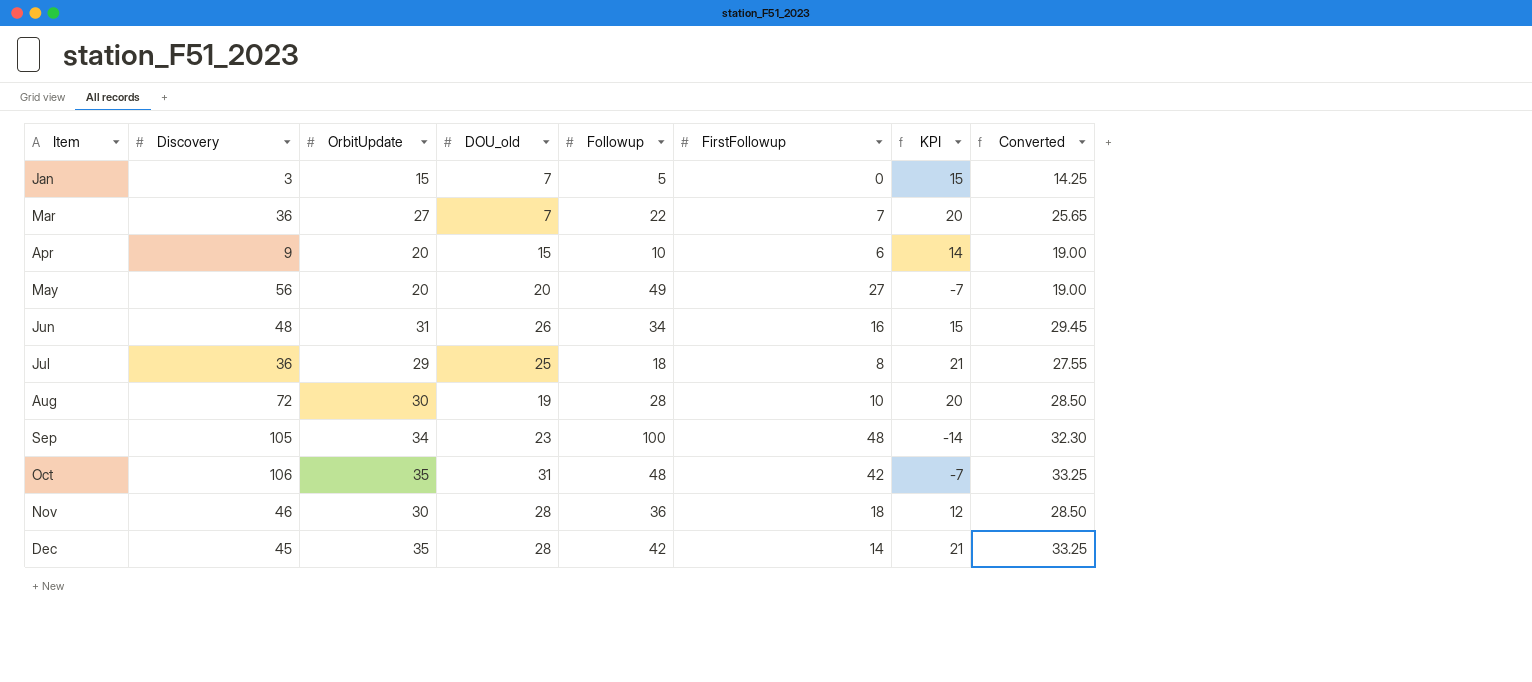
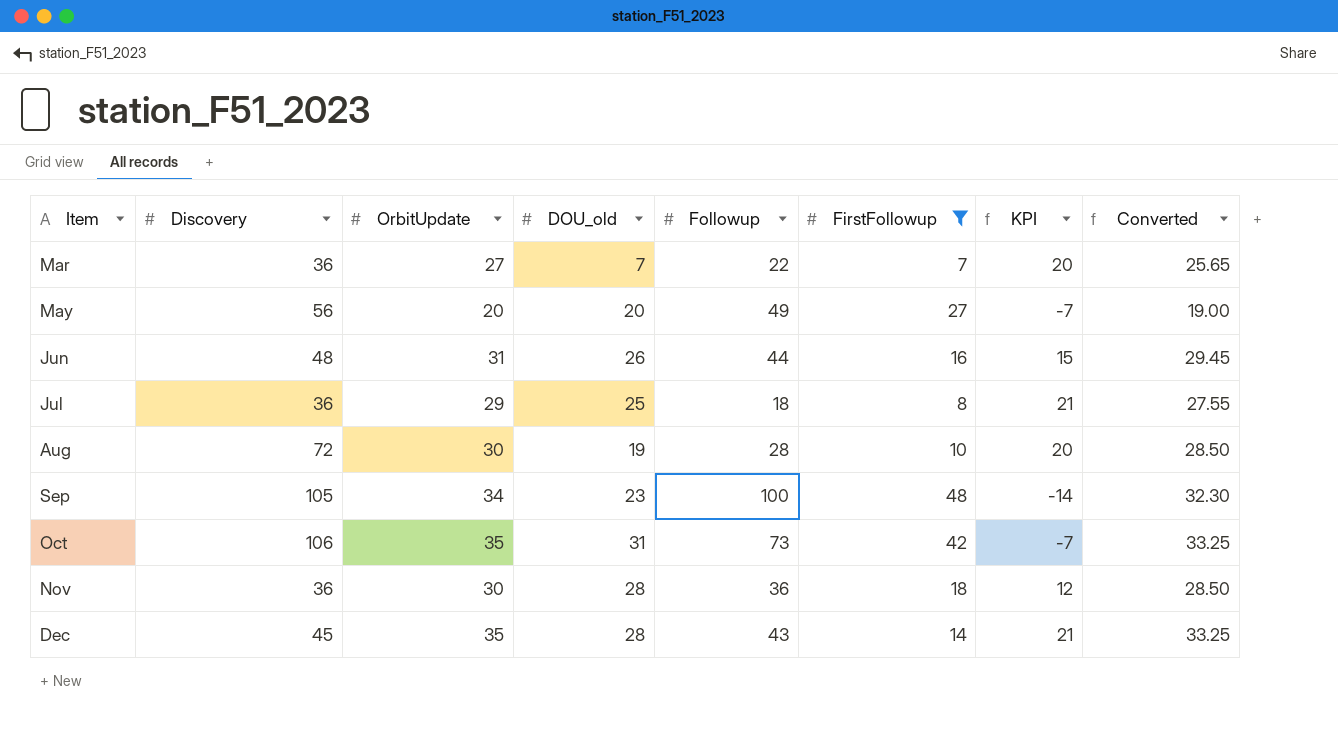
filter: none -> FirstFollowup >= 7
Jun | Followup: 34 -> 44
Oct | Followup: 48 -> 73
Nov | Discovery: 46 -> 36
Dec | Followup: 42 -> 43

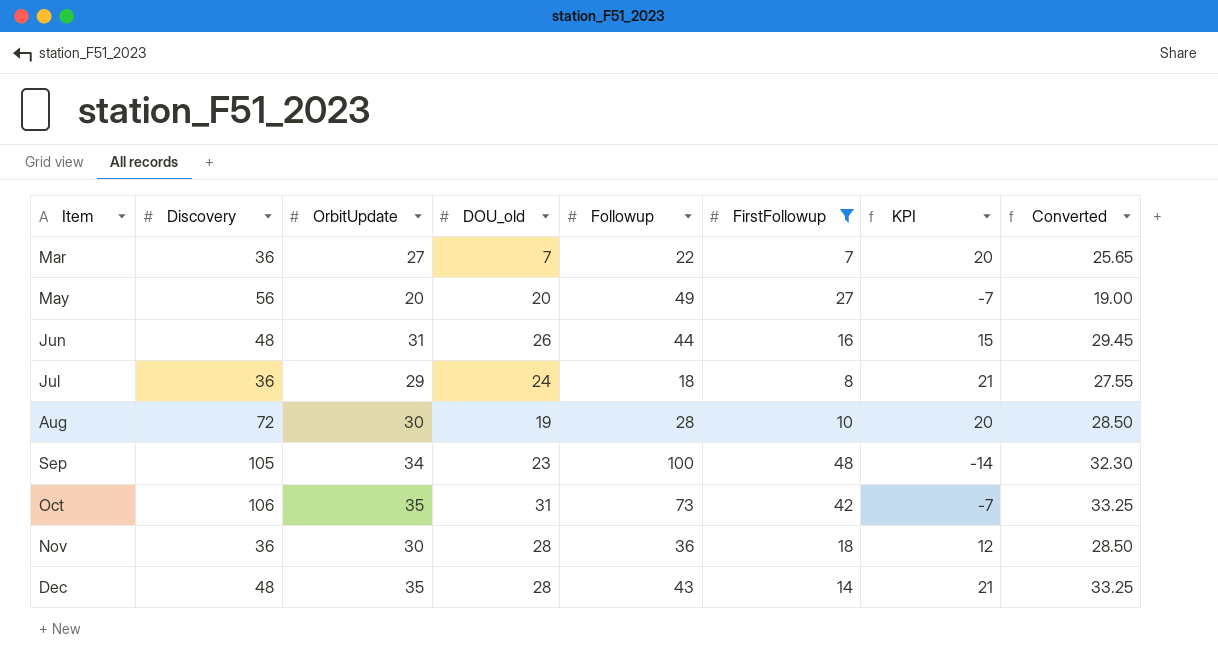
Jul | DOU_old: 25 -> 24
Dec | Discovery: 45 -> 48

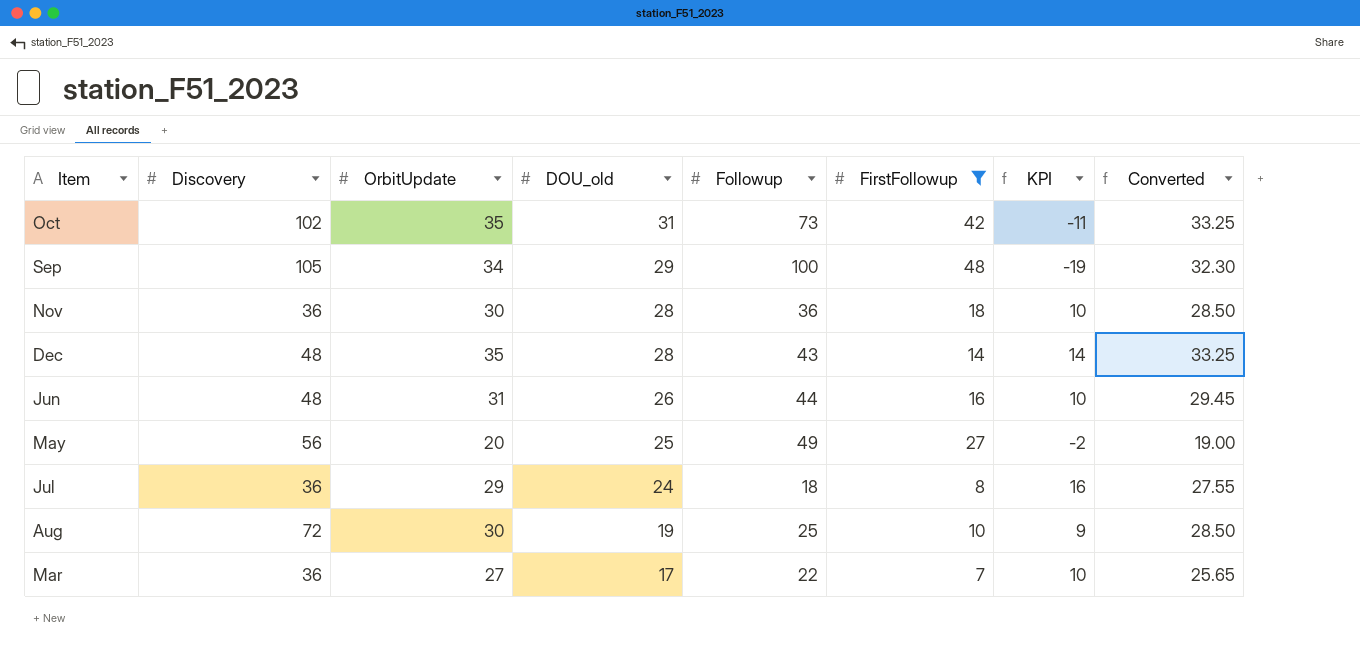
row order: Item ascending -> DOU_old descending
column KPI | formula: [OrbitUpdate] - [FirstFollowup] -> [DOU_old] - [FirstFollowup]
Oct | Discovery: 106 -> 102
Sep | DOU_old: 23 -> 29
May | DOU_old: 20 -> 25
Aug | Followup: 28 -> 25
Mar | DOU_old: 7 -> 17

